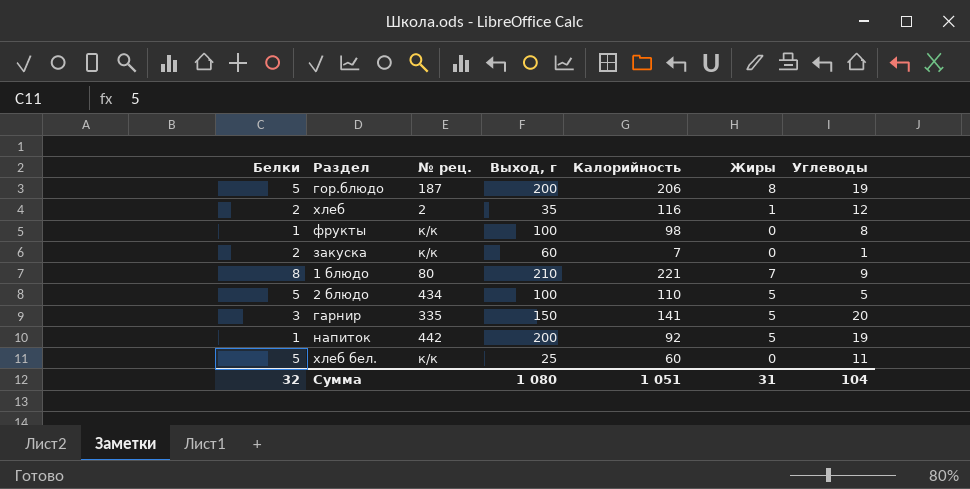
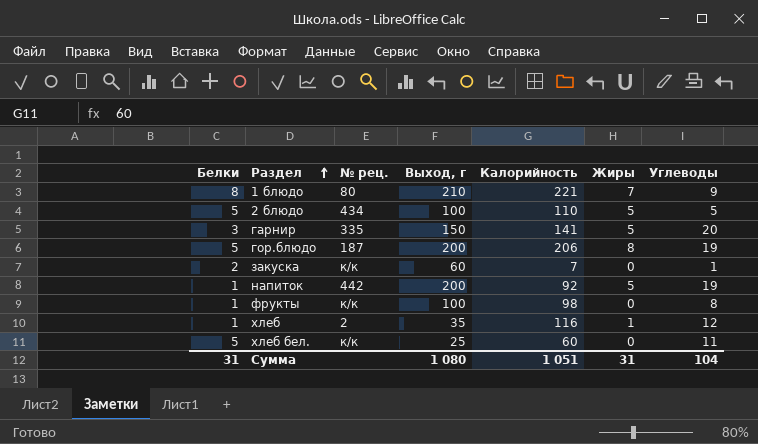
row order: none -> Раздел ascending
хлеб | Белки: 2 -> 1
Сумма | Белки: 32 -> 31

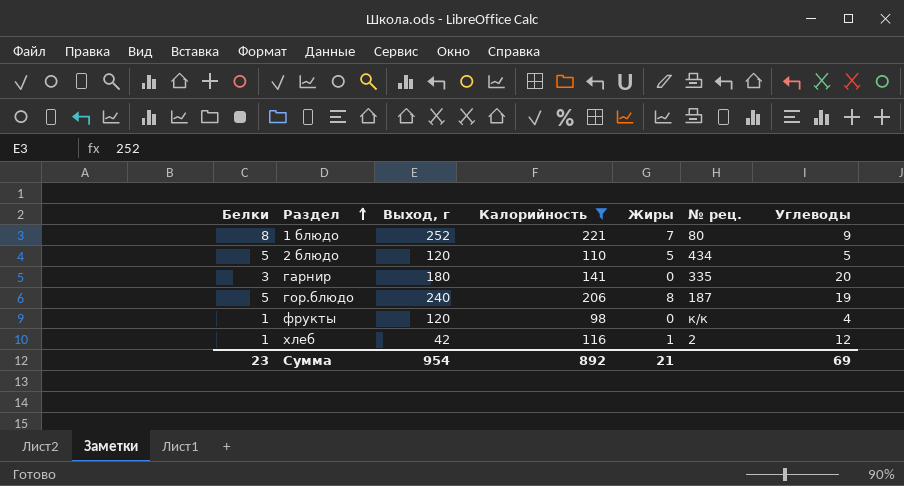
filter: none -> Калорийность >= 98
column № рец. | position: 3 -> 6
1 блюдо | Выход, г: 210 -> 252
2 блюдо | Выход, г: 100 -> 120
гарнир | Выход, г: 150 -> 180
гарнир | Жиры: 5 -> 0
гор.блюдо | Выход, г: 200 -> 240
фрукты | Выход, г: 100 -> 120
фрукты | Углеводы: 8 -> 4
хлеб | Выход, г: 35 -> 42
Сумма | Белки: 31 -> 23
Сумма | Выход, г: 1 080 -> 954
Сумма | Калорийность: 1 051 -> 892
Сумма | Жиры: 31 -> 21
Сумма | Углеводы: 104 -> 69

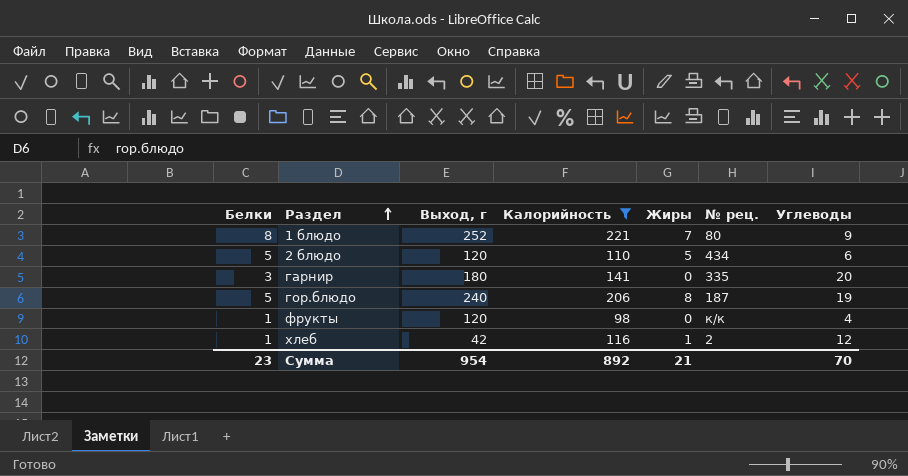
2 блюдо | Углеводы: 5 -> 6
Сумма | Углеводы: 69 -> 70

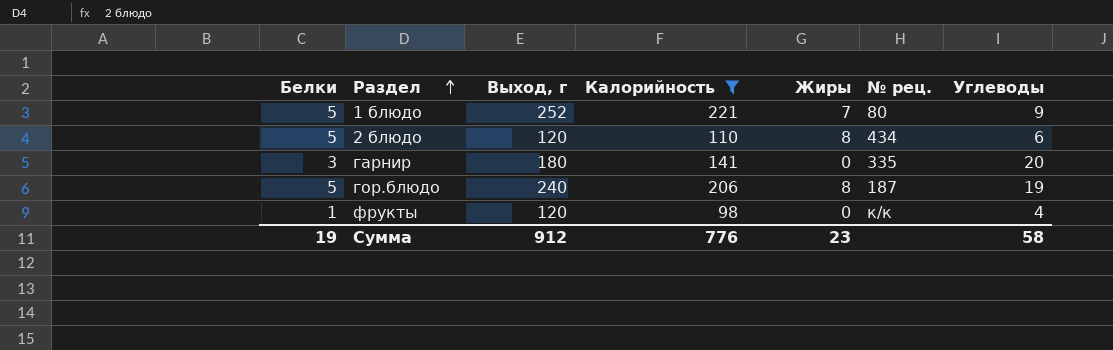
row хлеб: 1 | 42 | 116 | 1 | 2 | 12 -> none
1 блюдо | Белки: 8 -> 5
2 блюдо | Жиры: 5 -> 8
Сумма | Белки: 23 -> 19
Сумма | Выход, г: 954 -> 912
Сумма | Калорийность: 892 -> 776
Сумма | Жиры: 21 -> 23
Сумма | Углеводы: 70 -> 58

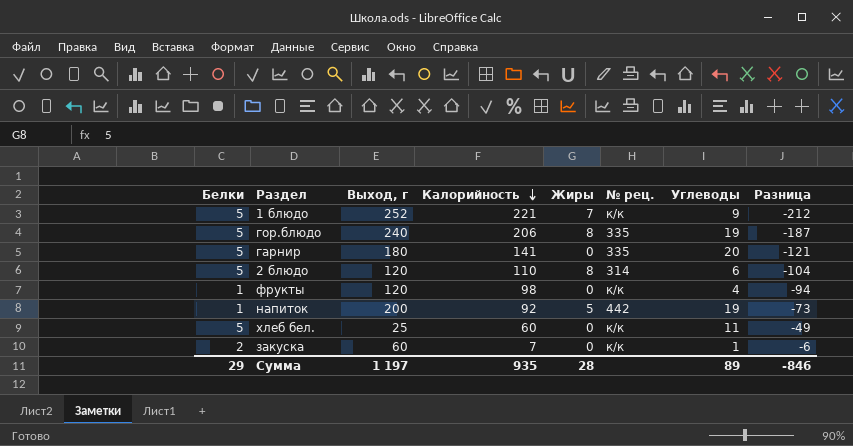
filter: Калорийность >= 98 -> none
row order: Раздел ascending -> Калорийность descending
column Разница | formula: none -> [Углеводы] - [Калорийность]
1 блюдо | № рец.: 80 -> к/к
гор.блюдо | № рец.: 187 -> 335
гарнир | Белки: 3 -> 5
2 блюдо | № рец.: 434 -> 314
Сумма | Белки: 19 -> 29
Сумма | Выход, г: 912 -> 1 197
Сумма | Калорийность: 776 -> 935
Сумма | Жиры: 23 -> 28
Сумма | Углеводы: 58 -> 89

